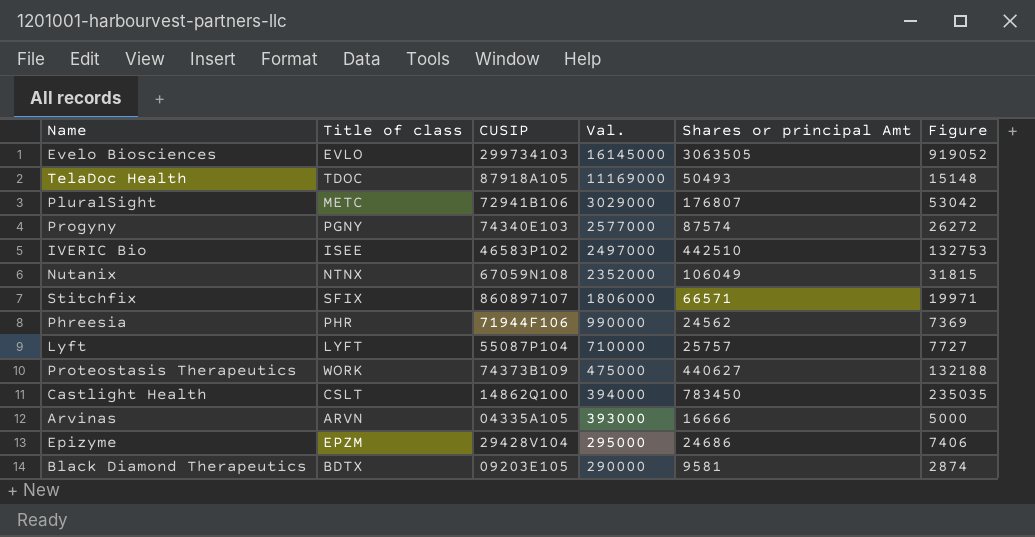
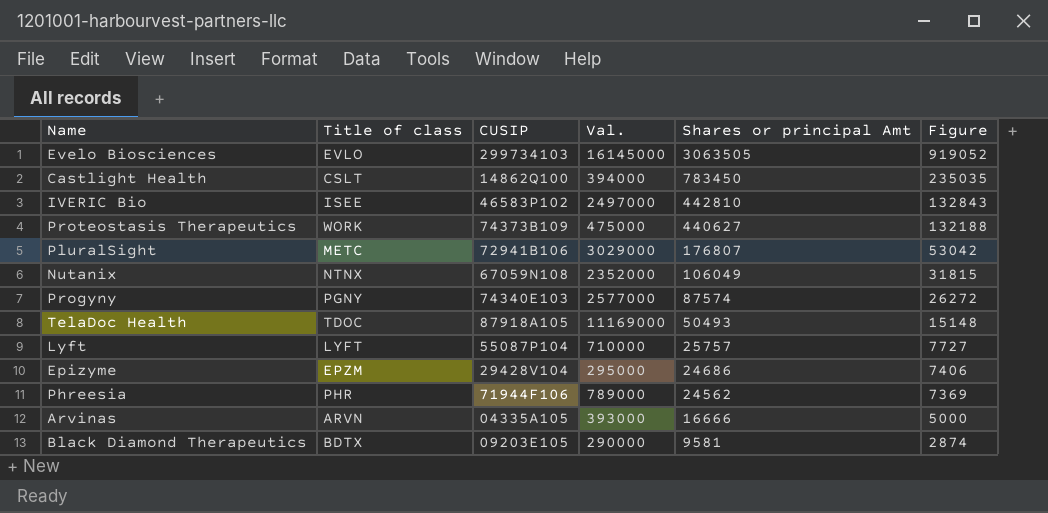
row order: Val. descending -> Shares or principal Amt descending
row Stitchfix: SFIX | 860897107 | 1806000 | 66571 | 19971 -> none
IVERIC Bio | Shares or principal Amt: 442510 -> 442810
IVERIC Bio | Figure: 132753 -> 132843
Phreesia | Val.: 990000 -> 789000

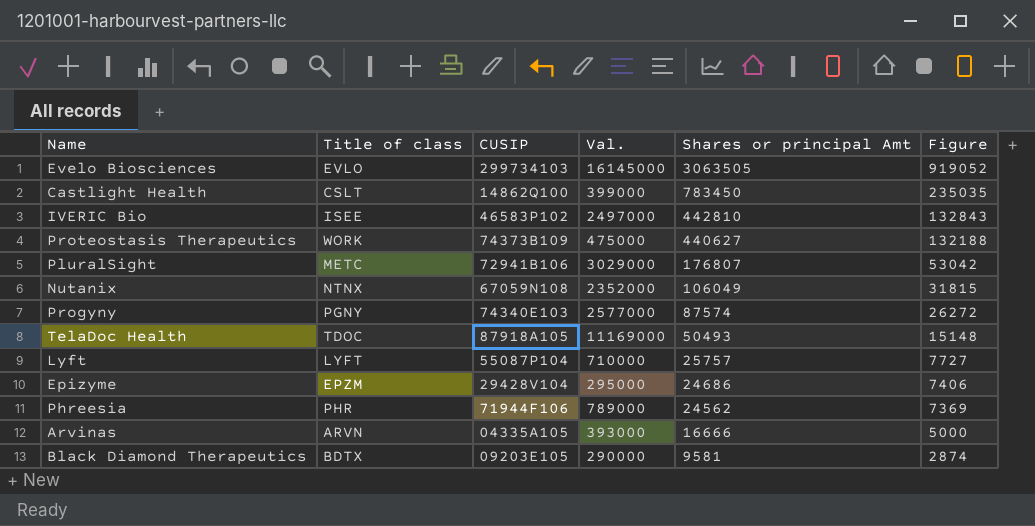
Castlight Health | Val.: 394000 -> 399000

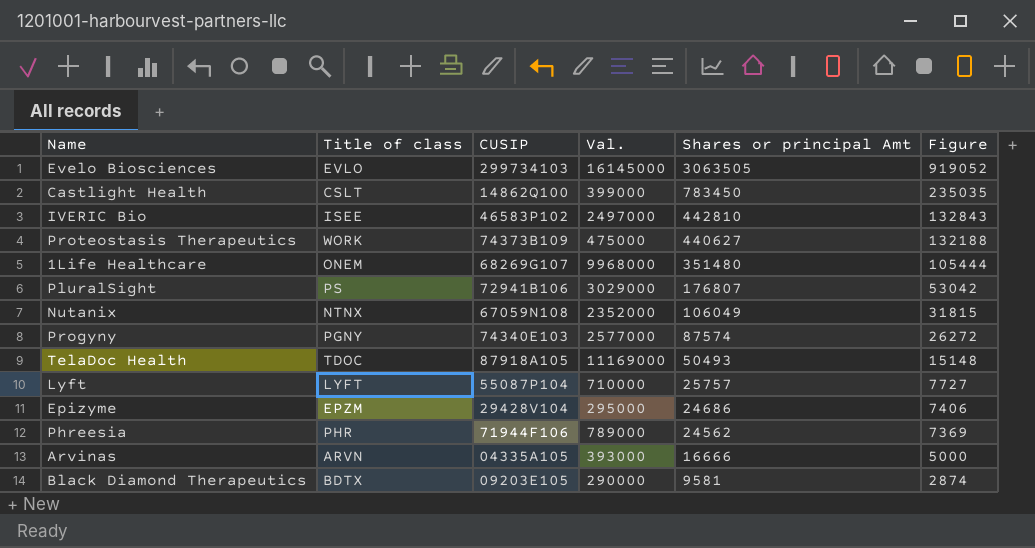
row 1Life Healthcare: none -> ONEM | 68269G107 | 9968000 | 351480 | 105444
PluralSight | Title of class: METC -> PS

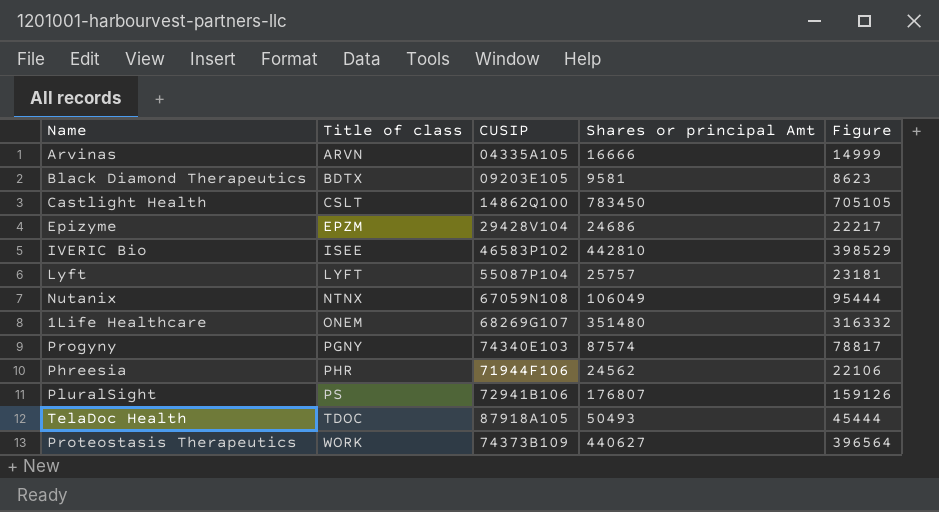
row order: Shares or principal Amt descending -> Title of class ascending
column Val. | position: 4 -> none
column Figure | formula: [Shares or principal Amt] * 0.3 -> [Shares or principal Amt] * 0.9
row Evelo Biosciences: EVLO | 299734103 | 16145000 | 3063505 | 919052 -> none

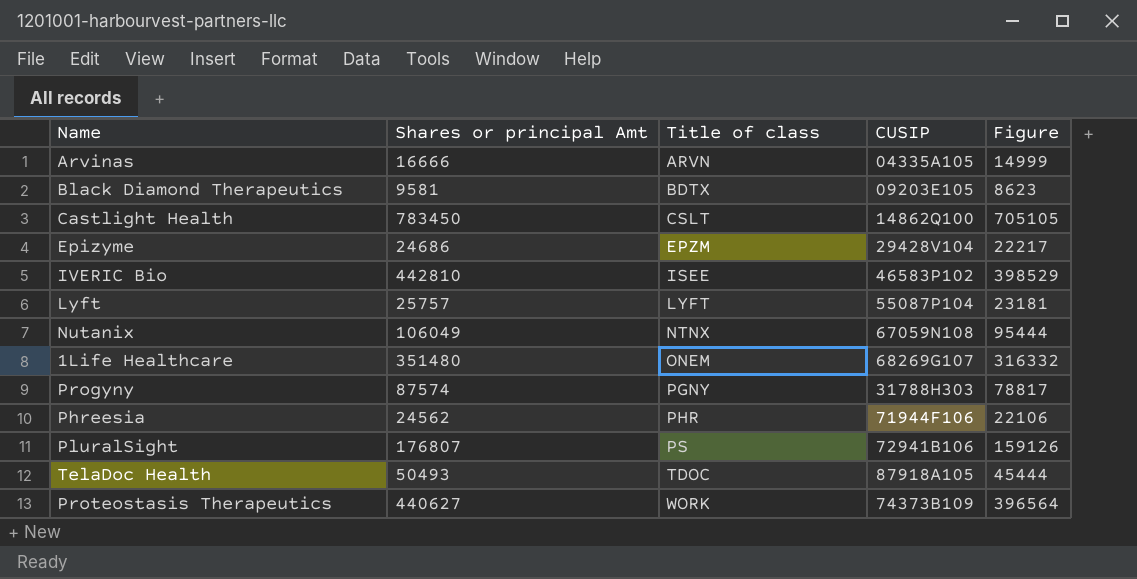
column Shares or principal Amt | position: 4 -> 2
Progyny | CUSIP: 74340E103 -> 31788H303

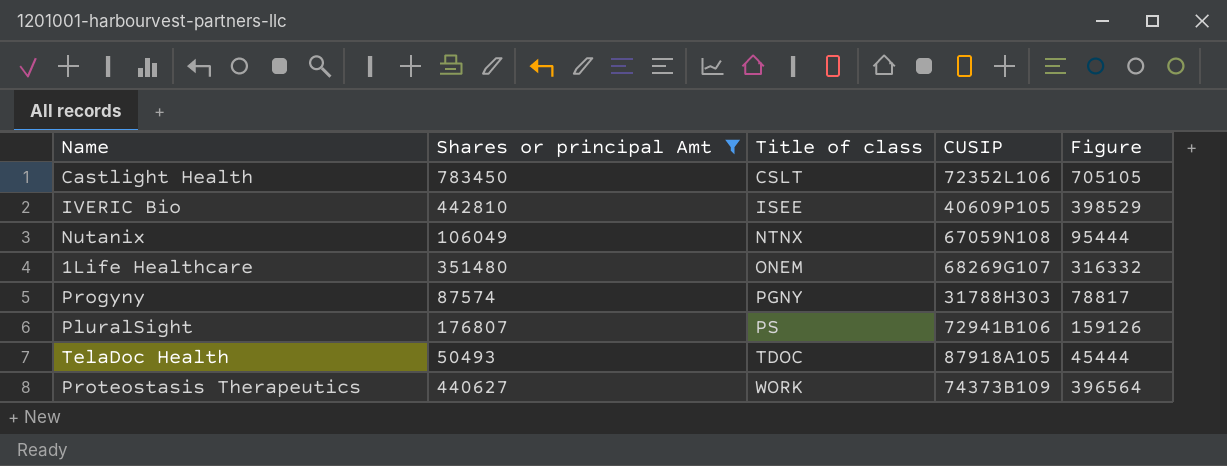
filter: none -> Shares or principal Amt >= 50493
Castlight Health | CUSIP: 14862Q100 -> 72352L106
IVERIC Bio | CUSIP: 46583P102 -> 40609P105

